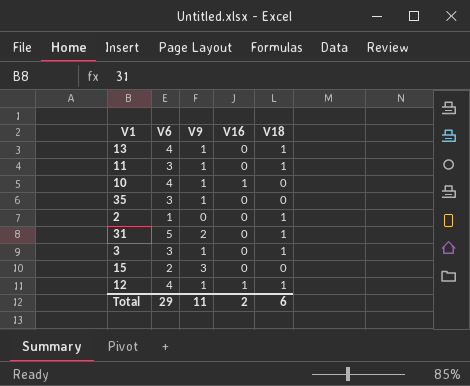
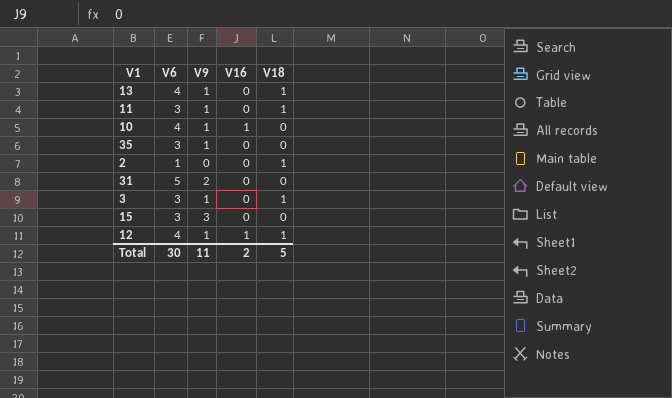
31 | V18: 1 -> 0
15 | V6: 2 -> 3
Total | V6: 29 -> 30
Total | V18: 6 -> 5

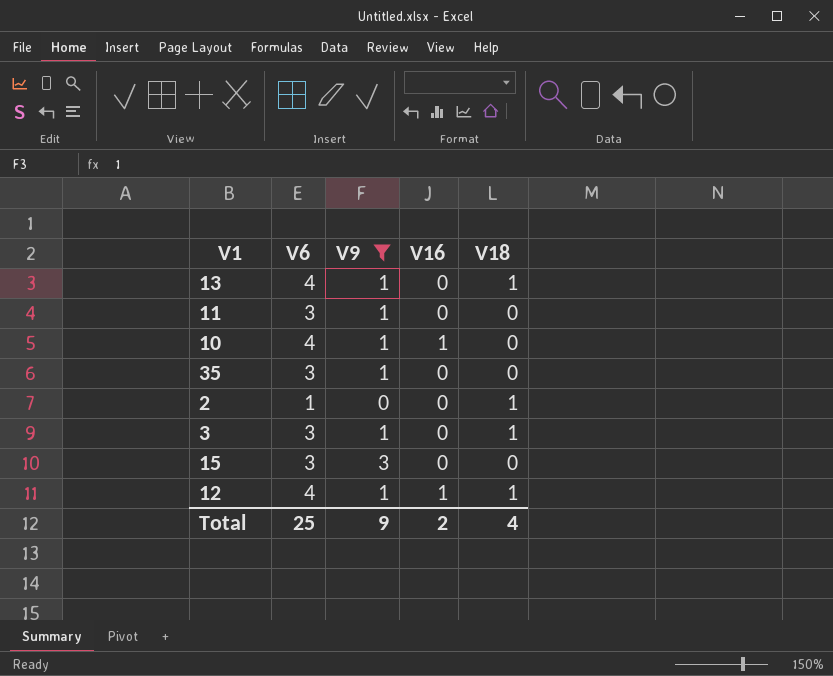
filter: none -> V9 != 2
11 | V18: 1 -> 0
Total | V6: 30 -> 25
Total | V9: 11 -> 9
Total | V18: 5 -> 4

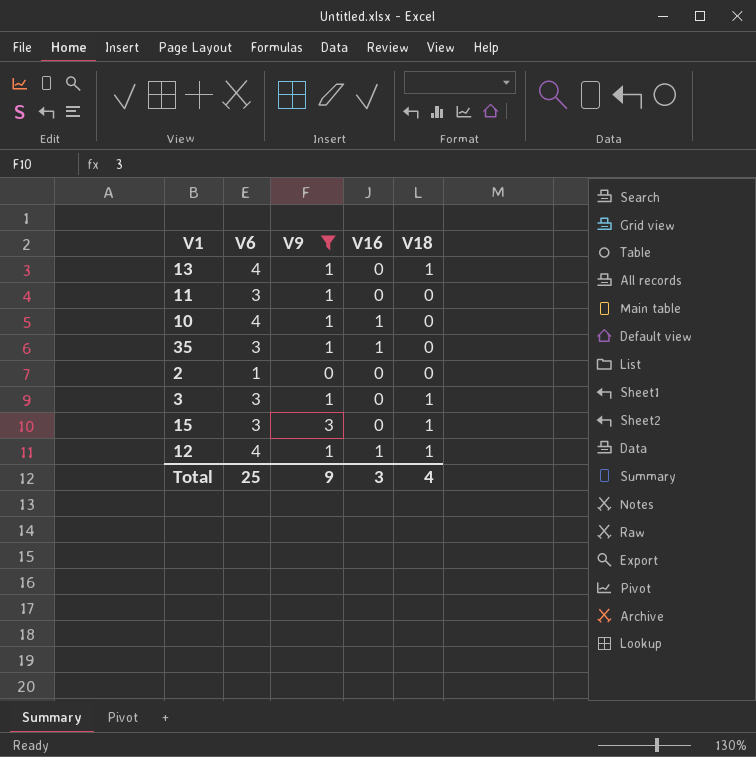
35 | V16: 0 -> 1
2 | V18: 1 -> 0
15 | V18: 0 -> 1
Total | V16: 2 -> 3

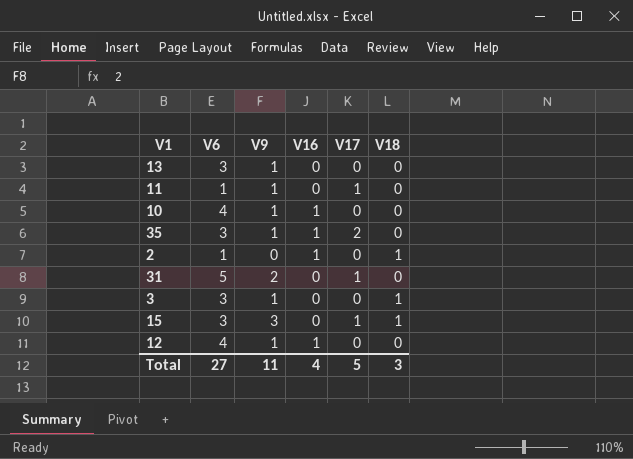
filter: V9 != 2 -> none
column V17 | position: none -> 5
13 | V6: 4 -> 3
13 | V18: 1 -> 0
11 | V6: 3 -> 1
2 | V16: 0 -> 1
2 | V18: 0 -> 1
12 | V18: 1 -> 0
Total | V6: 25 -> 27
Total | V9: 9 -> 11
Total | V16: 3 -> 4
Total | V18: 4 -> 3

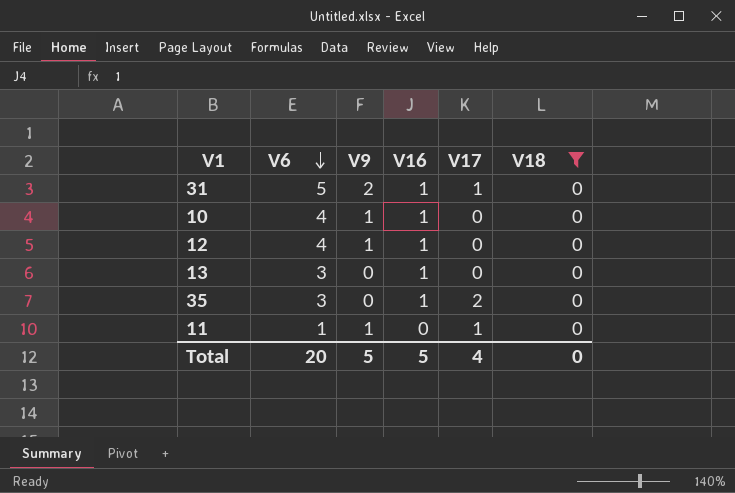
filter: none -> V18 = 0
row order: none -> V6 descending
31 | V16: 0 -> 1
13 | V9: 1 -> 0
13 | V16: 0 -> 1
35 | V9: 1 -> 0
Total | V6: 27 -> 20
Total | V9: 11 -> 5
Total | V16: 4 -> 5
Total | V17: 5 -> 4
Total | V18: 3 -> 0

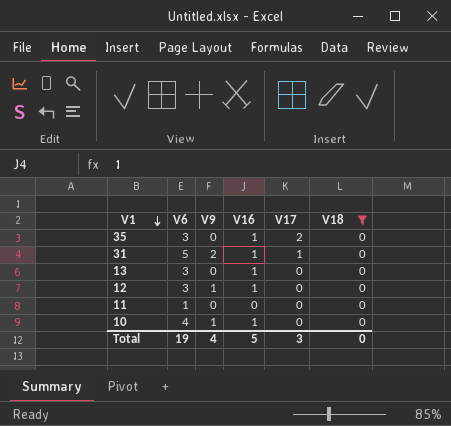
row order: V6 descending -> V1 descending
12 | V6: 4 -> 3
11 | V9: 1 -> 0
11 | V17: 1 -> 0
Total | V6: 20 -> 19
Total | V9: 5 -> 4
Total | V17: 4 -> 3

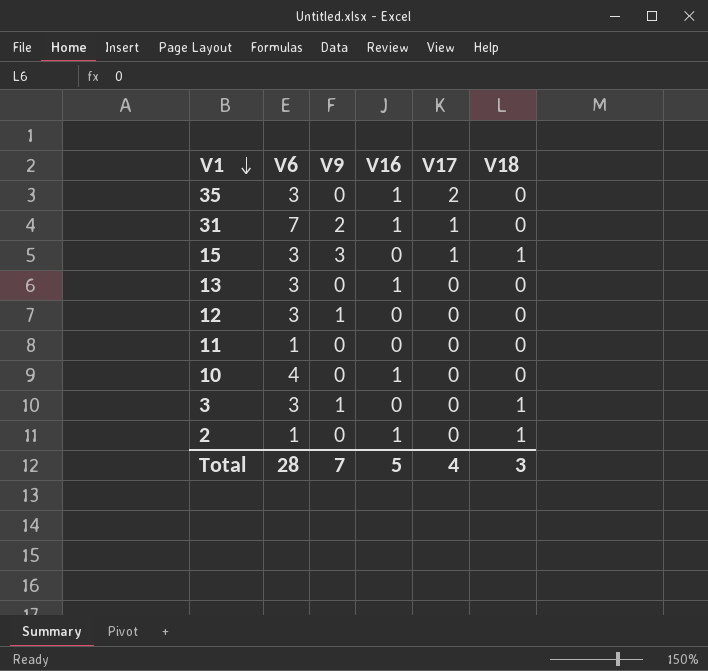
filter: V18 = 0 -> none
31 | V6: 5 -> 7
12 | V16: 1 -> 0
10 | V9: 1 -> 0
Total | V6: 19 -> 28
Total | V9: 4 -> 7
Total | V17: 3 -> 4
Total | V18: 0 -> 3

